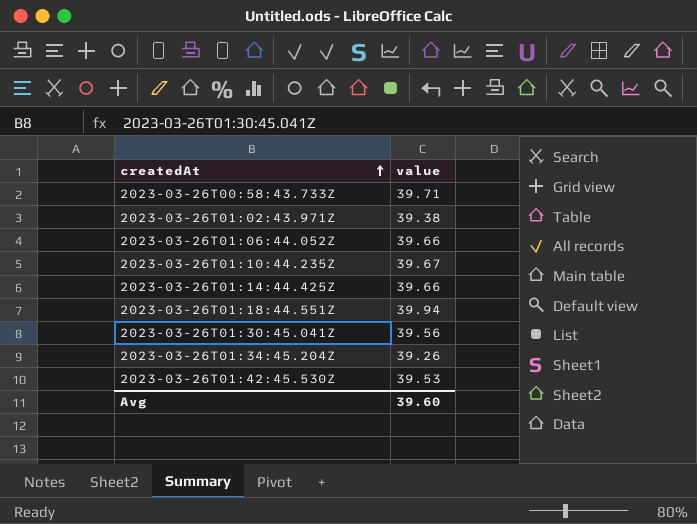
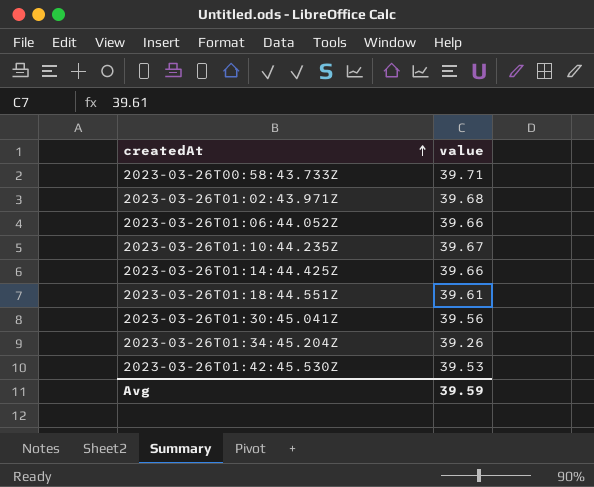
2023-03-26T01:02:43.971Z | value: 39.38 -> 39.68
2023-03-26T01:18:44.551Z | value: 39.94 -> 39.61
Avg | value: 39.60 -> 39.59

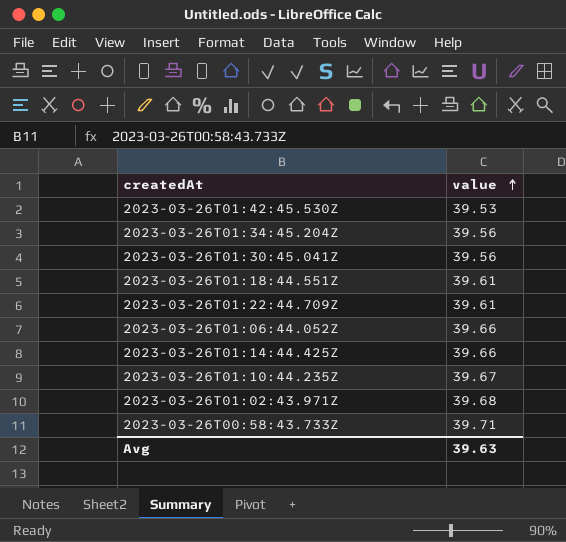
row order: createdAt ascending -> value ascending
2023-03-26T01:34:45.204Z | value: 39.26 -> 39.56
row 2023-03-26T01:22:44.709Z: none -> 39.61
Avg | value: 39.59 -> 39.63

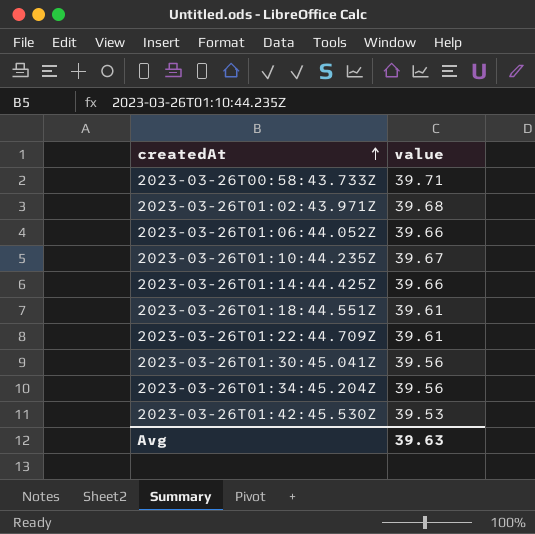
row order: value ascending -> createdAt ascending

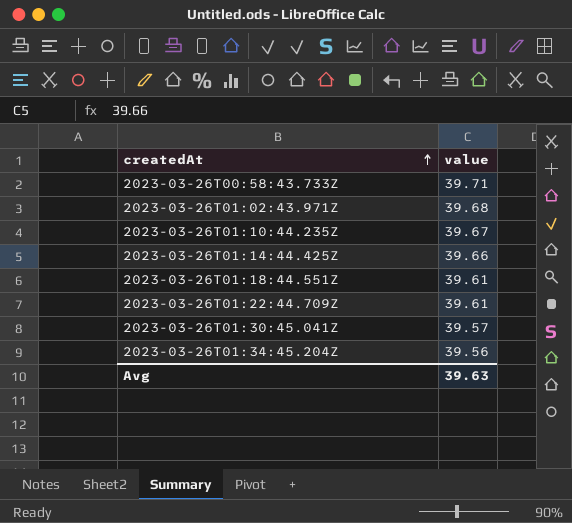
row 2023-03-26T01:06:44.052Z: 39.66 -> none
row 2023-03-26T01:42:45.530Z: 39.53 -> none
2023-03-26T01:30:45.041Z | value: 39.56 -> 39.57

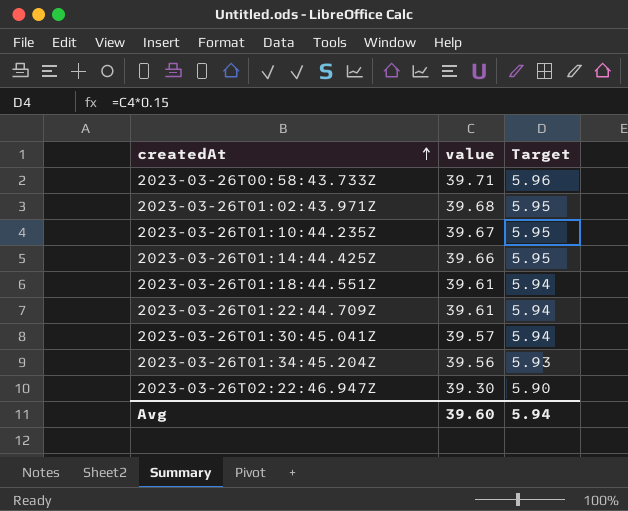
column Target | formula: none -> [value] * 0.15
row 2023-03-26T02:22:46.947Z: none -> 39.30 | 5.90
Avg | value: 39.63 -> 39.60

